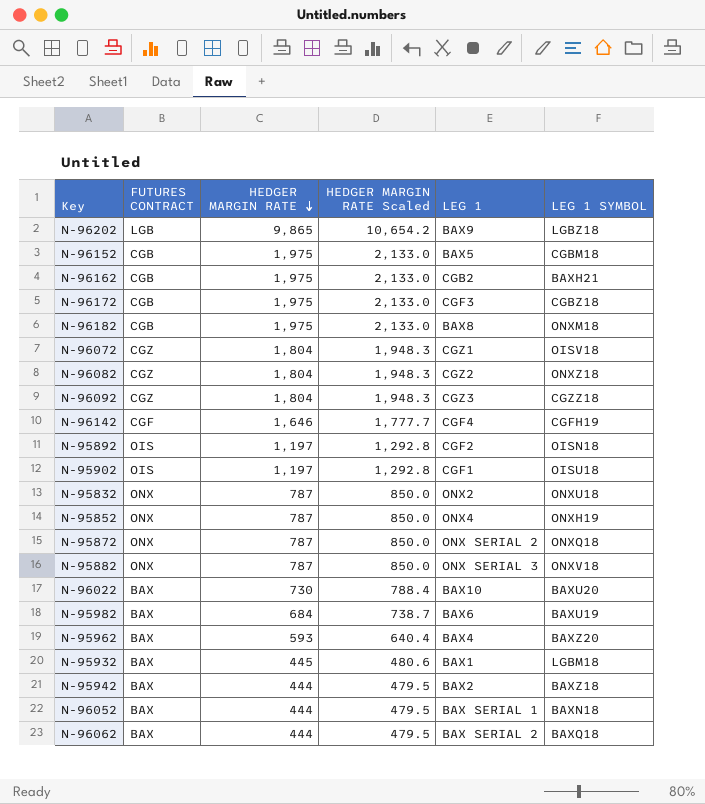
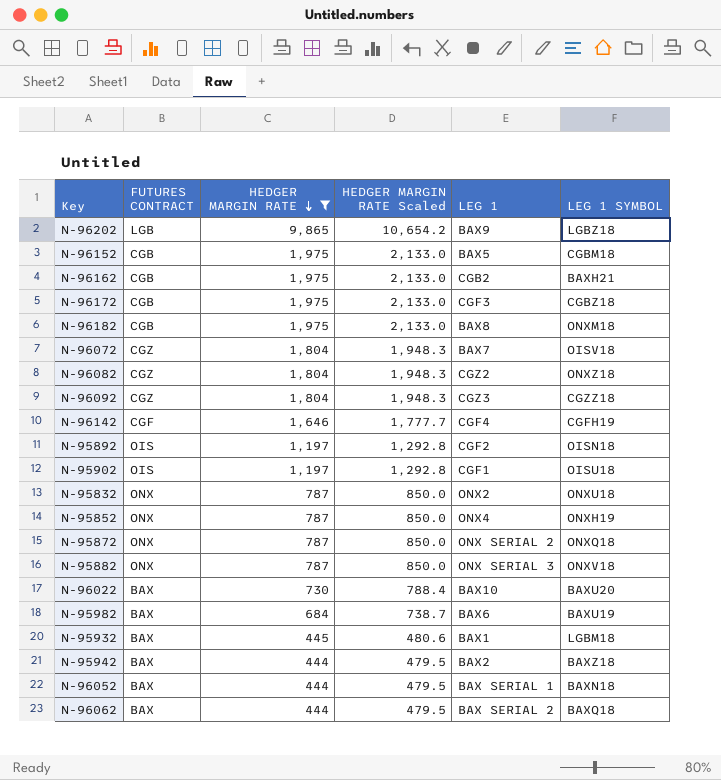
filter: none -> HEDGER MARGIN RATE != 593
N-96072 | LEG 1: CGZ1 -> BAX7

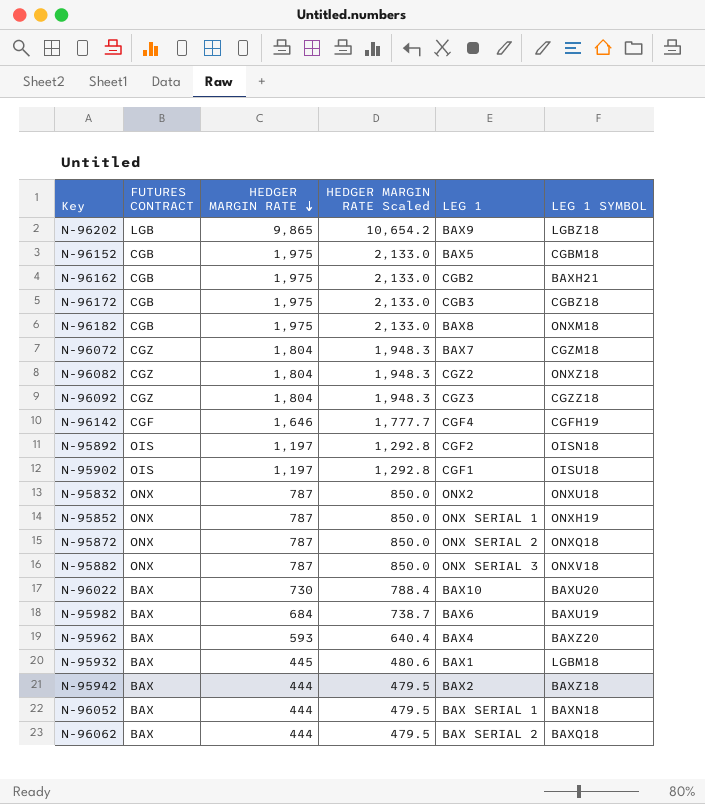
filter: HEDGER MARGIN RATE != 593 -> none
N-96172 | LEG 1: CGF3 -> CGB3
N-96072 | LEG 1 SYMBOL: OISV18 -> CGZM18
N-95852 | LEG 1: ONX4 -> ONX SERIAL 1

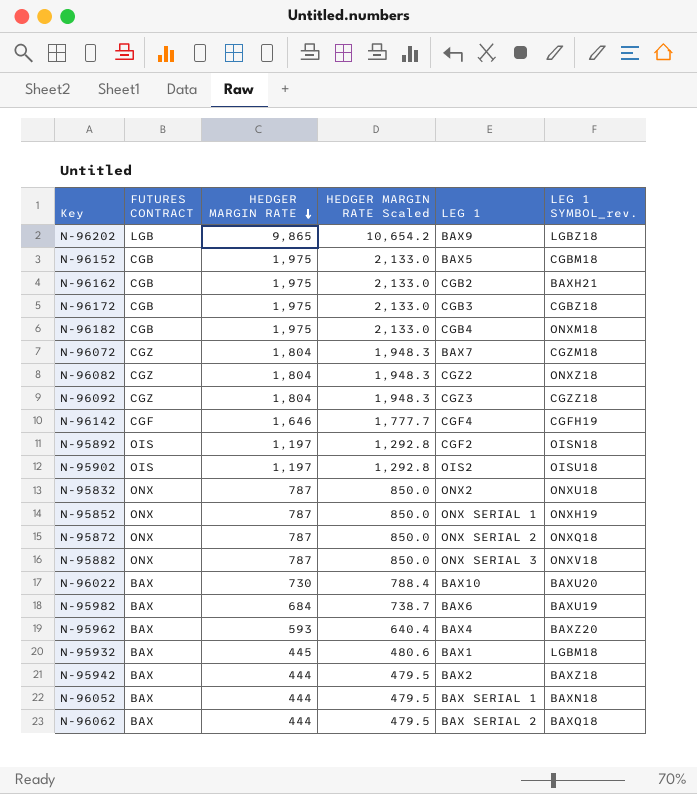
column name: LEG 1 SYMBOL -> LEG 1 SYMBOL_rev.
N-96182 | LEG 1: BAX8 -> CGB4
N-95902 | LEG 1: CGF1 -> OIS2

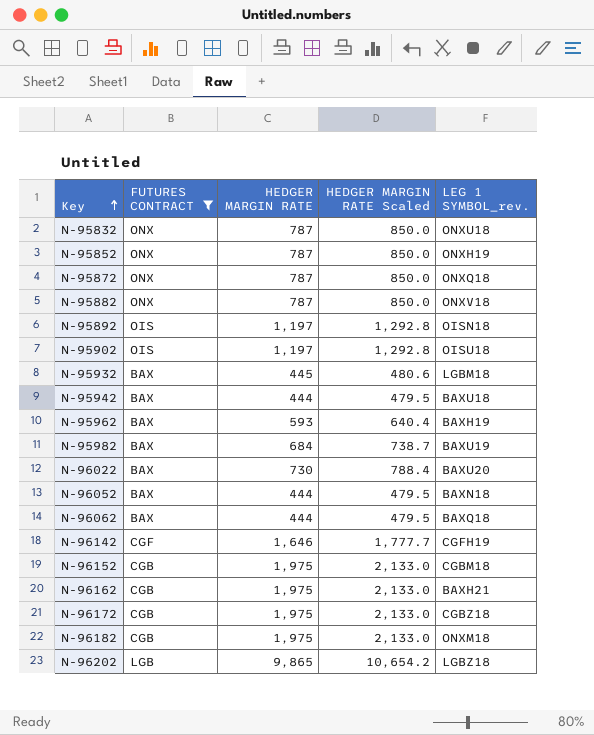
filter: none -> FUTURES CONTRACT != CGZ
row order: HEDGER MARGIN RATE descending -> Key ascending
column LEG 1 | position: 5 -> none
N-95942 | LEG 1 SYMBOL_rev.: BAXZ18 -> BAXU18
N-95962 | LEG 1 SYMBOL_rev.: BAXZ20 -> BAXH19

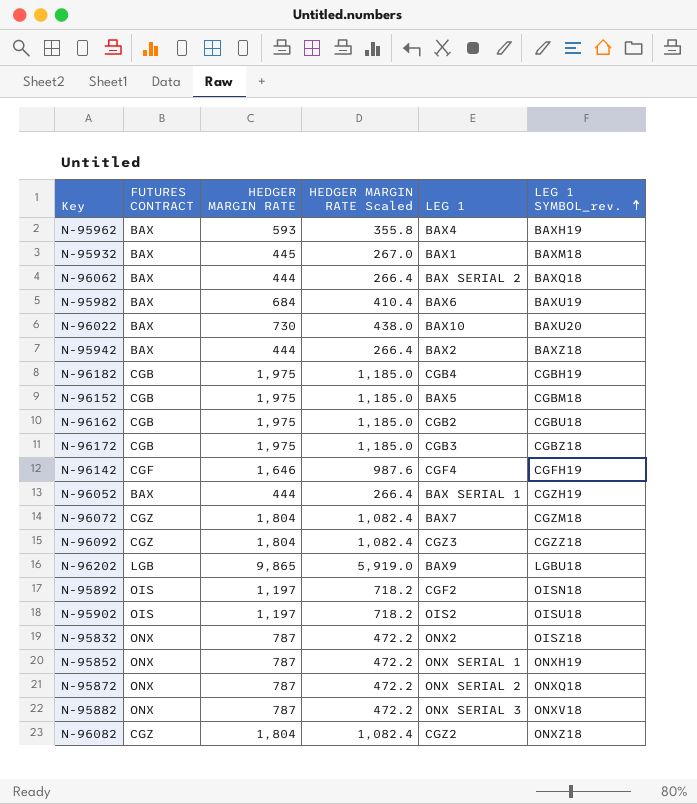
filter: FUTURES CONTRACT != CGZ -> none
row order: Key ascending -> LEG 1 SYMBOL_rev. ascending
column HEDGER MARGIN RATE Scaled | formula: [HEDGER MARGIN RATE] * 1.08 -> [HEDGER MARGIN RATE] * 0.6
column LEG 1 | position: none -> 5
N-95932 | LEG 1 SYMBOL_rev.: LGBM18 -> BAXM18
N-95942 | LEG 1 SYMBOL_rev.: BAXU18 -> BAXZ18
N-96182 | LEG 1 SYMBOL_rev.: ONXM18 -> CGBH19
N-96162 | LEG 1 SYMBOL_rev.: BAXH21 -> CGBU18
N-96052 | LEG 1 SYMBOL_rev.: BAXN18 -> CGZH19
N-96202 | LEG 1 SYMBOL_rev.: LGBZ18 -> LGBU18
N-95832 | LEG 1 SYMBOL_rev.: ONXU18 -> OISZ18

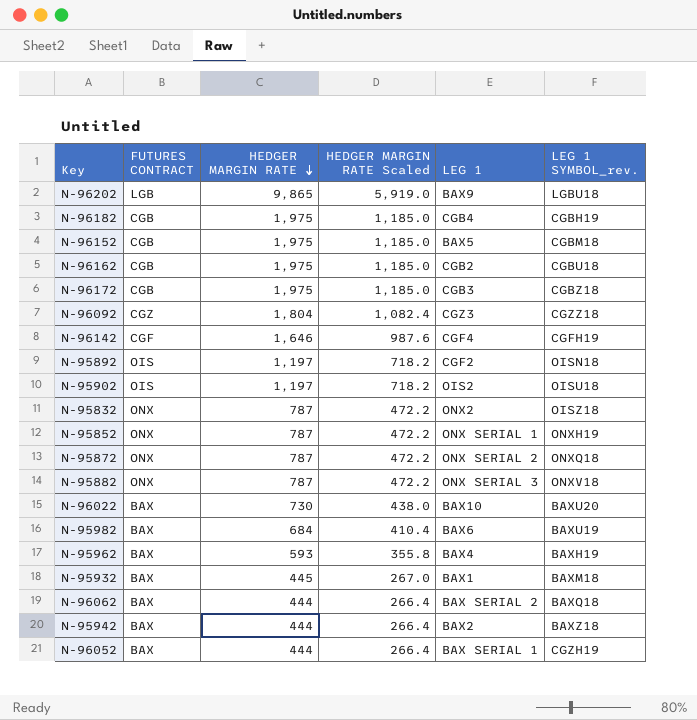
row order: LEG 1 SYMBOL_rev. ascending -> HEDGER MARGIN RATE descending
row N-96072: CGZ | 1,804 | 1,082.4 | BAX7 | CGZM18 -> none
row N-96082: CGZ | 1,804 | 1,082.4 | CGZ2 | ONXZ18 -> none

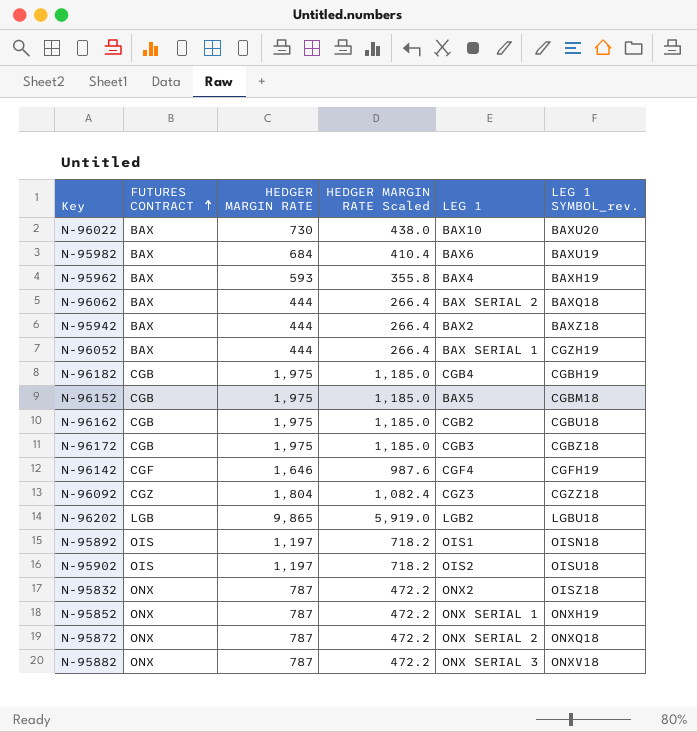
row order: HEDGER MARGIN RATE descending -> FUTURES CONTRACT ascending
row N-95932: BAX | 445 | 267.0 | BAX1 | BAXM18 -> none
N-96202 | LEG 1: BAX9 -> LGB2
N-95892 | LEG 1: CGF2 -> OIS1

